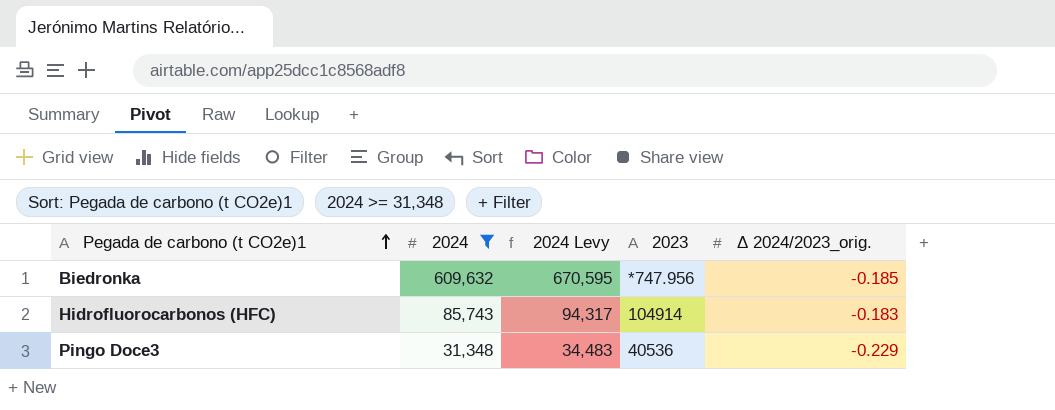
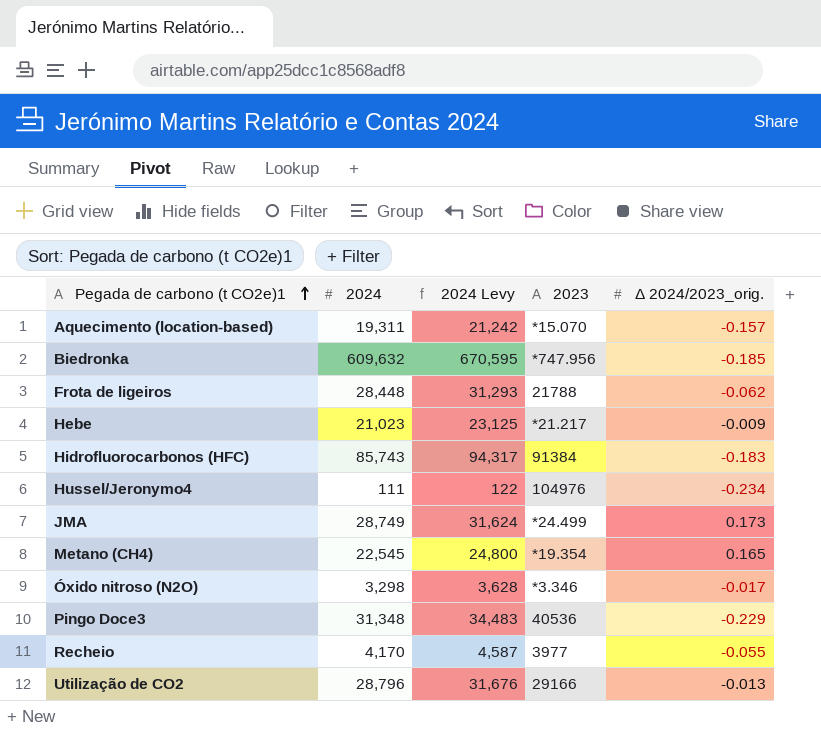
filter: 2024 >= 31,348 -> none
Hidrofluorocarbonos (HFC) | 2023: 104914 -> 91384

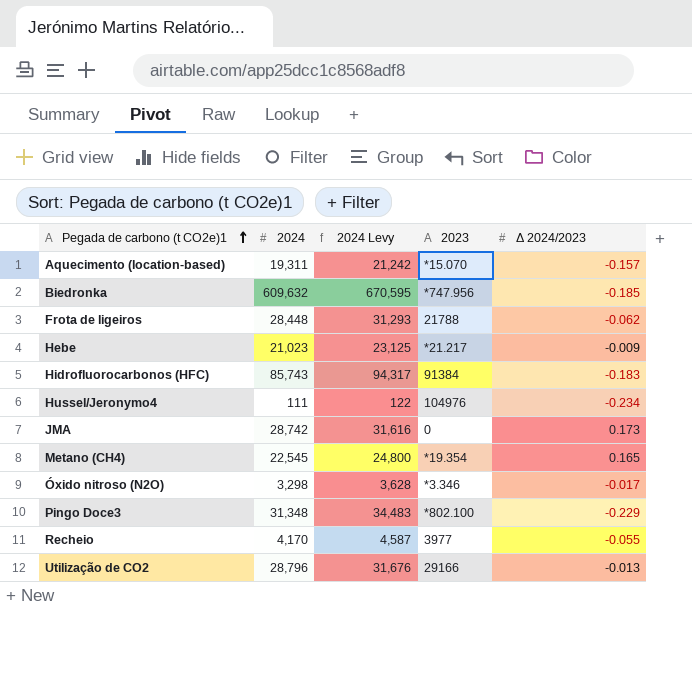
column name: Δ 2024/2023_orig. -> Δ 2024/2023
JMA | 2024: 28,749 -> 28,742
JMA | 2024 Levy: 31,624 -> 31,616
JMA | 2023: *24.499 -> 0
Pingo Doce3 | 2023: 40536 -> *802.100

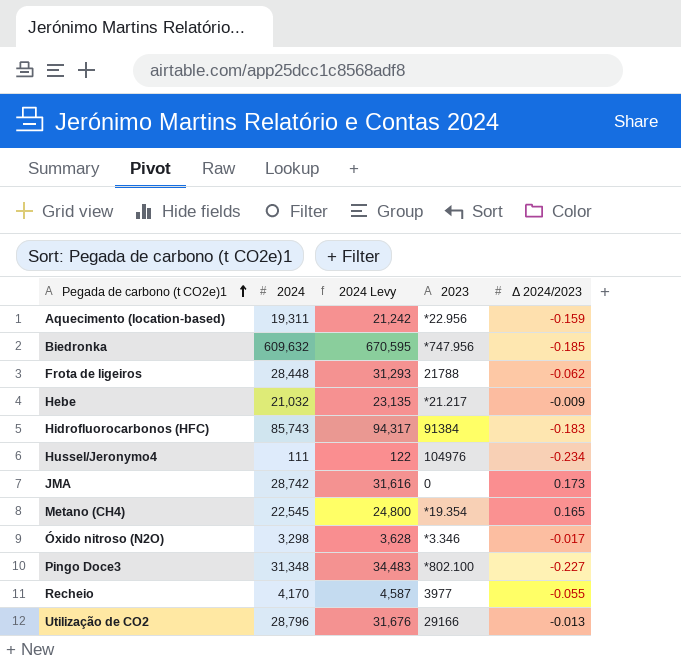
Aquecimento (location-based) | 2023: *15.070 -> *22.956
Aquecimento (location-based) | Δ 2024/2023: -0.157 -> -0.159
Hebe | 2024: 21,023 -> 21,032
Hebe | 2024 Levy: 23,125 -> 23,135
Pingo Doce3 | Δ 2024/2023: -0.229 -> -0.227

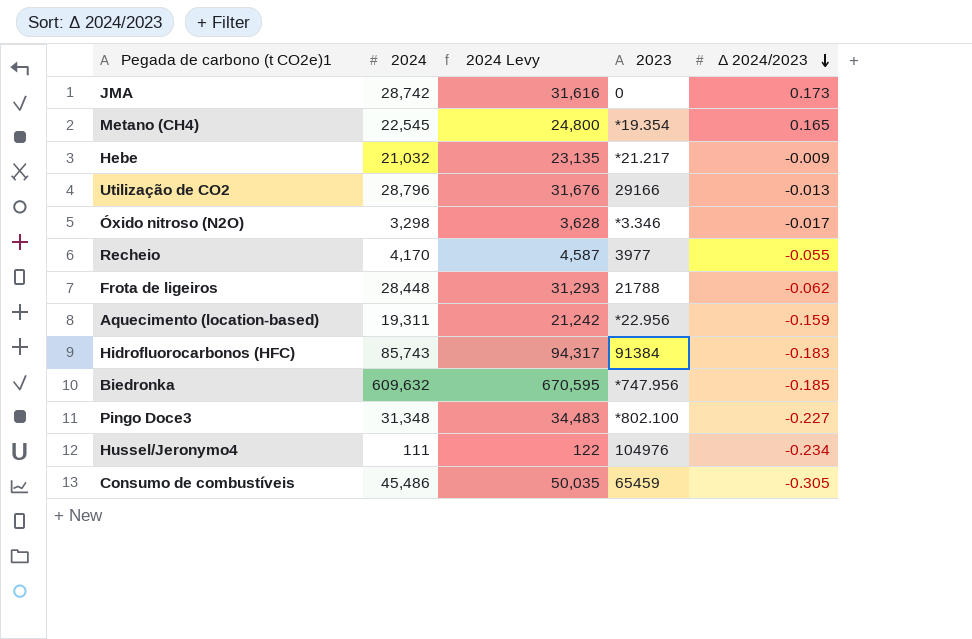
row order: Pegada de carbono (t CO2e)1 ascending -> Δ 2024/2023 descending
row Consumo de combustíveis: none -> 45,486 | 50,035 | 65459 | -0.305

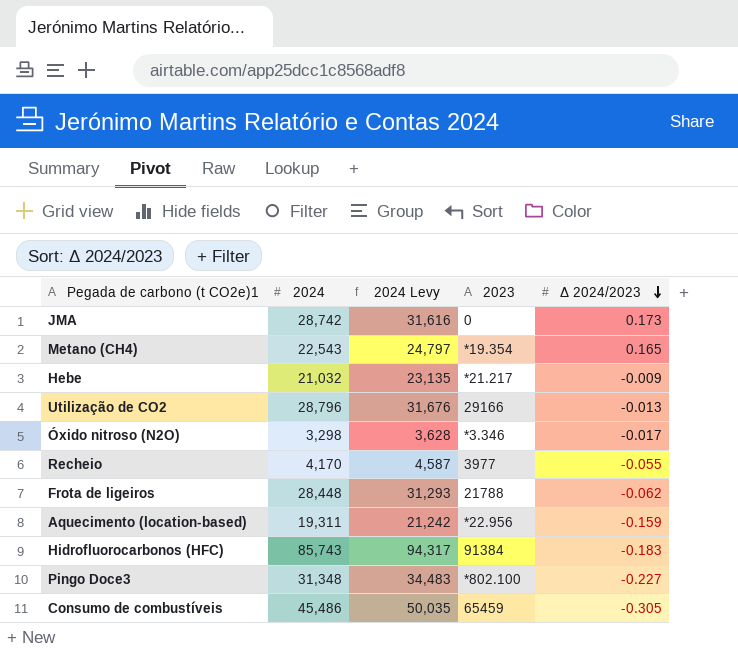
row Biedronka: 609,632 | 670,595 | *747.956 | -0.185 -> none
row Hussel/Jeronymo4: 111 | 122 | 104976 | -0.234 -> none
Metano (CH4) | 2024: 22,545 -> 22,543
Metano (CH4) | 2024 Levy: 24,800 -> 24,797

